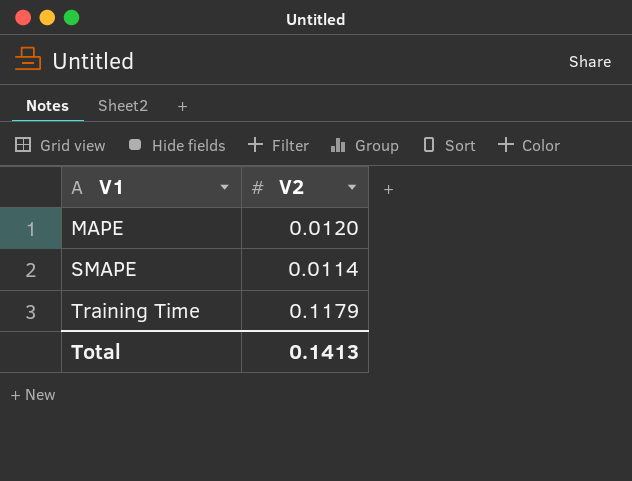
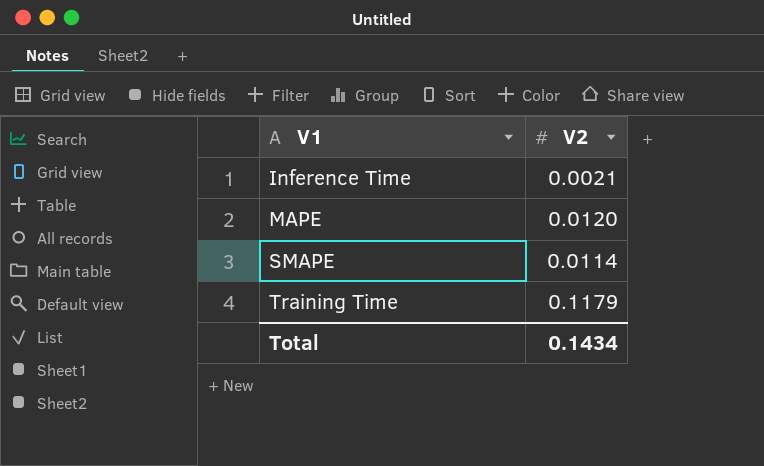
row Inference Time: none -> 0.0021
Total | V2: 0.1413 -> 0.1434

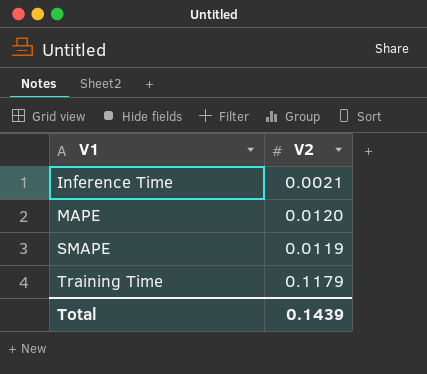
SMAPE | V2: 0.0114 -> 0.0119
Total | V2: 0.1434 -> 0.1439

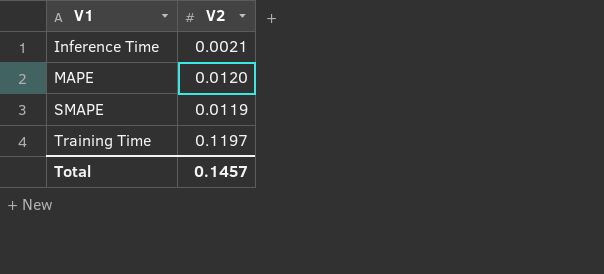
Training Time | V2: 0.1179 -> 0.1197
Total | V2: 0.1439 -> 0.1457

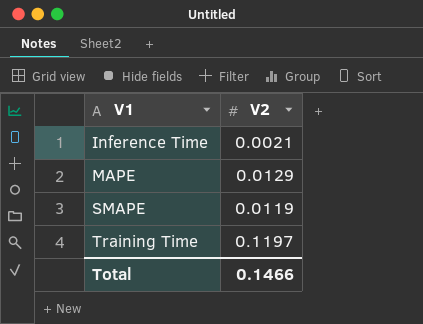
MAPE | V2: 0.0120 -> 0.0129
Total | V2: 0.1457 -> 0.1466

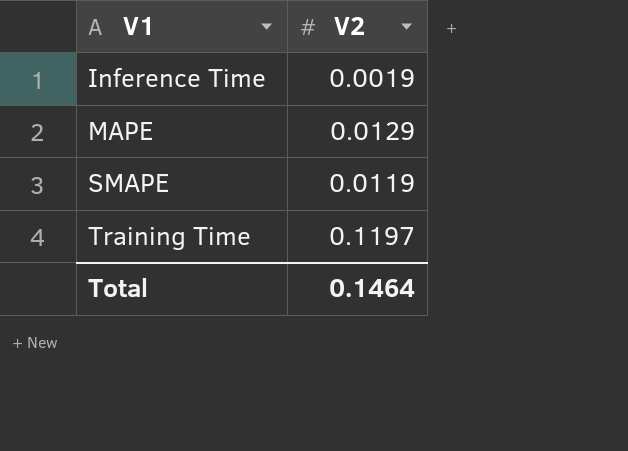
Inference Time | V2: 0.0021 -> 0.0019
Total | V2: 0.1466 -> 0.1464

